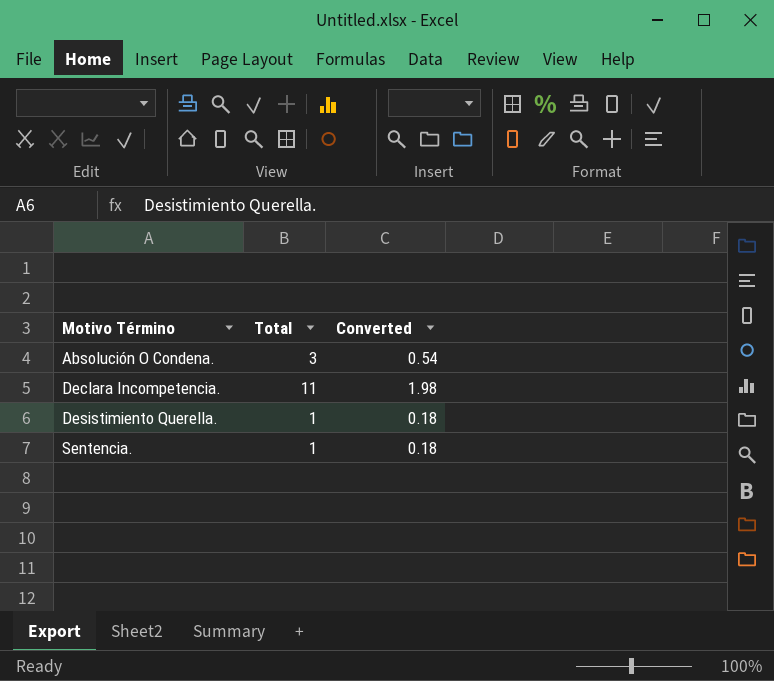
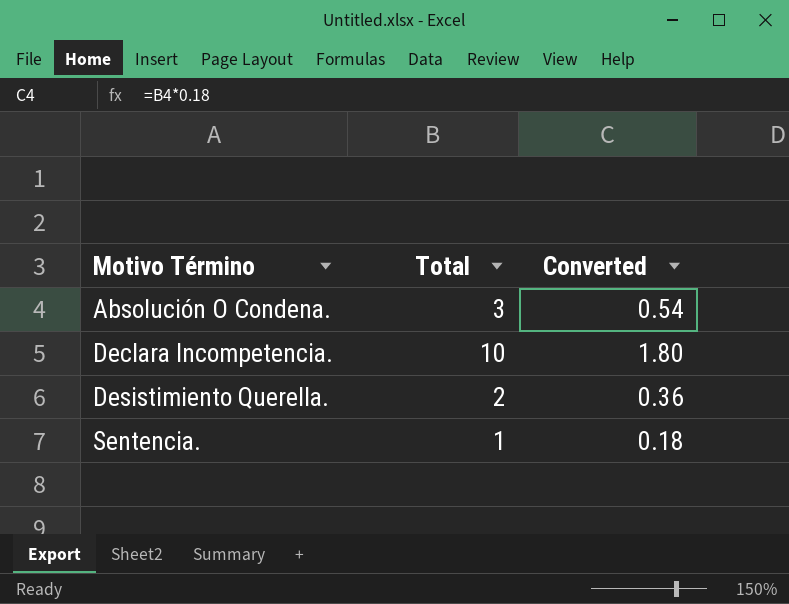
Declara Incompetencia. | Total: 11 -> 10
Declara Incompetencia. | Converted: 1.98 -> 1.80
Desistimiento Querella. | Total: 1 -> 2
Desistimiento Querella. | Converted: 0.18 -> 0.36

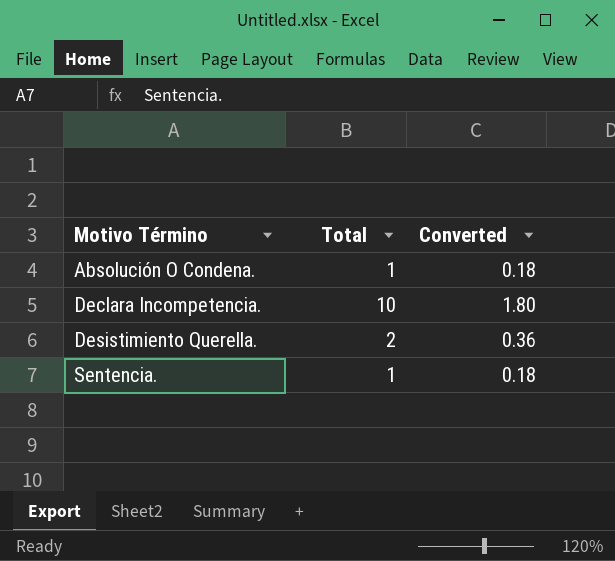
Absolución O Condena. | Total: 3 -> 1
Absolución O Condena. | Converted: 0.54 -> 0.18

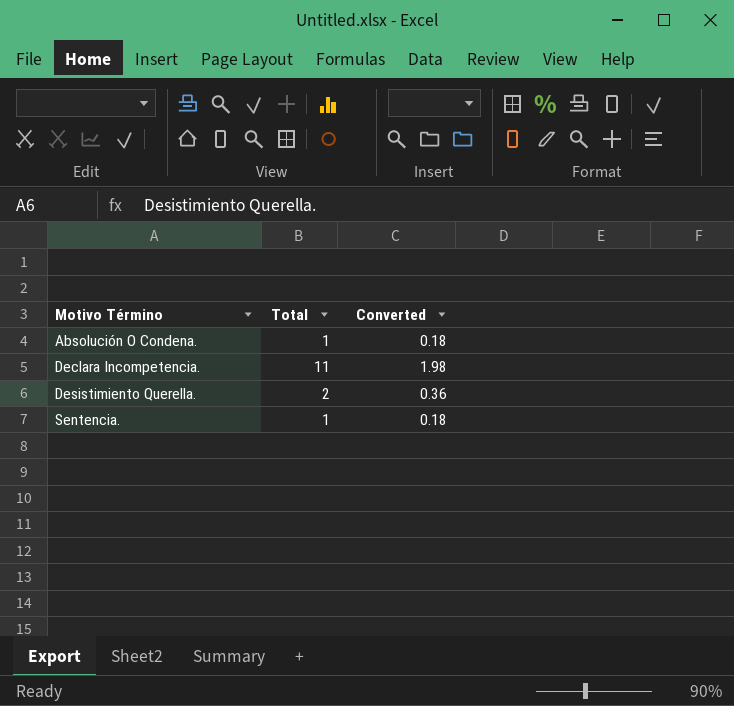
Declara Incompetencia. | Total: 10 -> 11
Declara Incompetencia. | Converted: 1.80 -> 1.98

